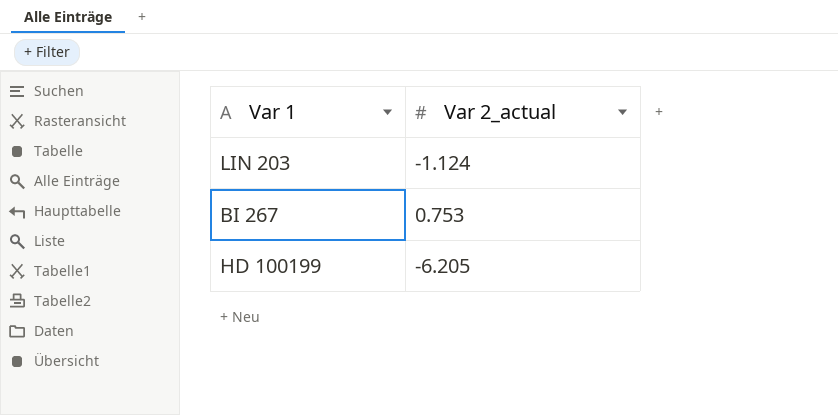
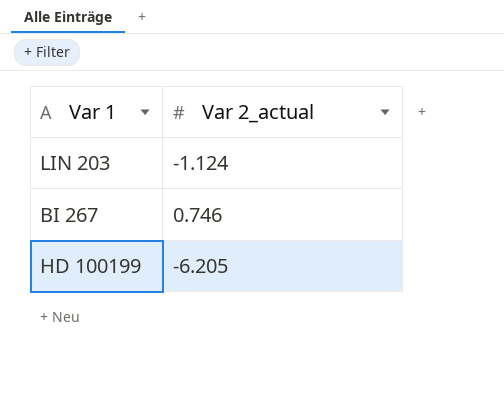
BI 267 | Var 2_actual: 0.753 -> 0.746

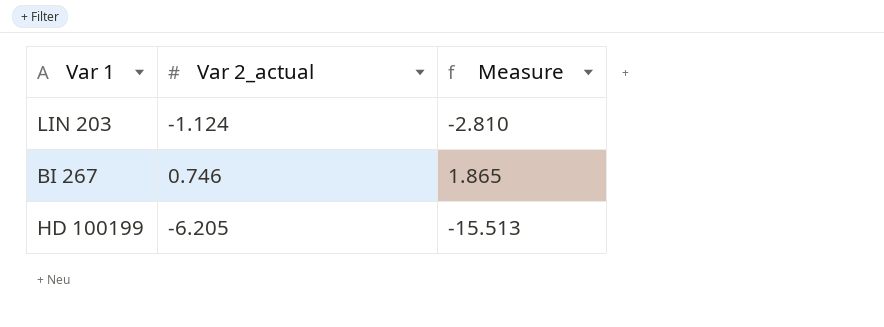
column Measure | formula: none -> [Var 2_actual] * 2.5

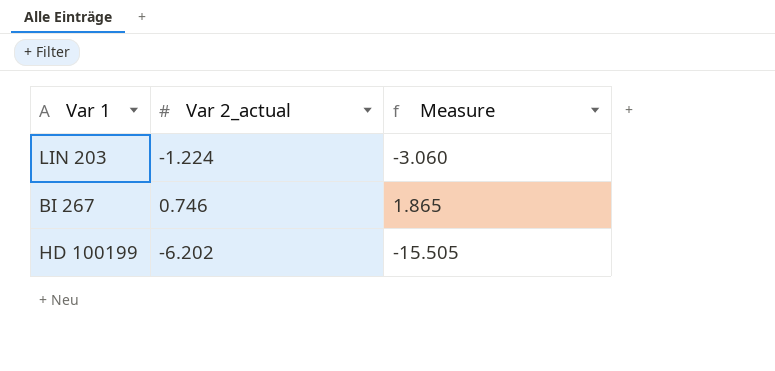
LIN 203 | Var 2_actual: -1.124 -> -1.224
LIN 203 | Measure: -2.810 -> -3.060
HD 100199 | Var 2_actual: -6.205 -> -6.202
HD 100199 | Measure: -15.513 -> -15.505

